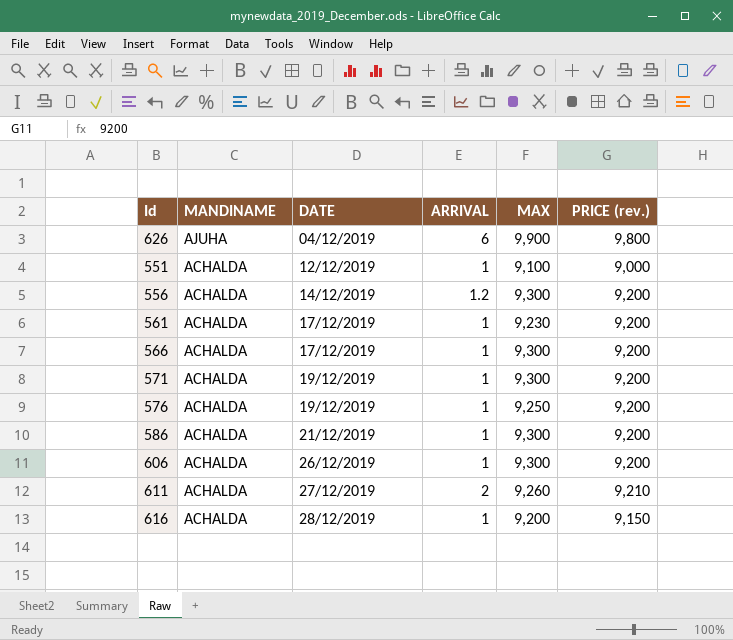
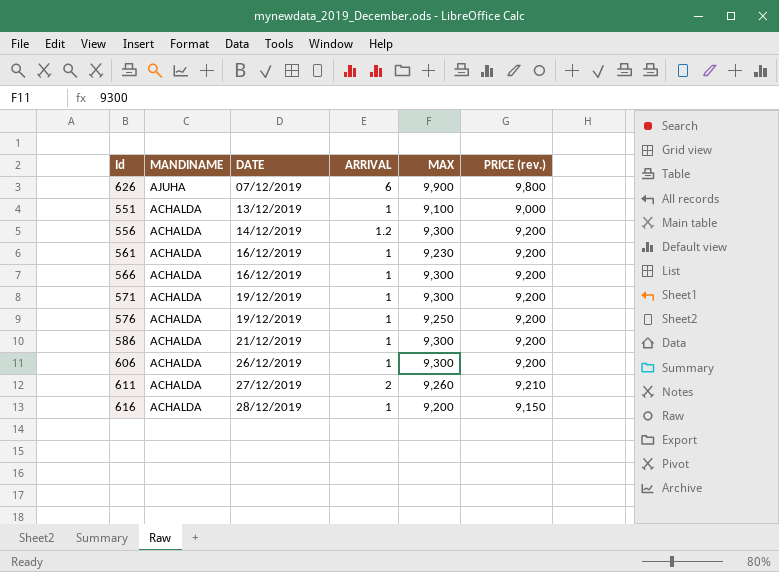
626 | DATE: 04/12/2019 -> 07/12/2019
551 | DATE: 12/12/2019 -> 13/12/2019
561 | DATE: 17/12/2019 -> 16/12/2019
566 | DATE: 17/12/2019 -> 16/12/2019

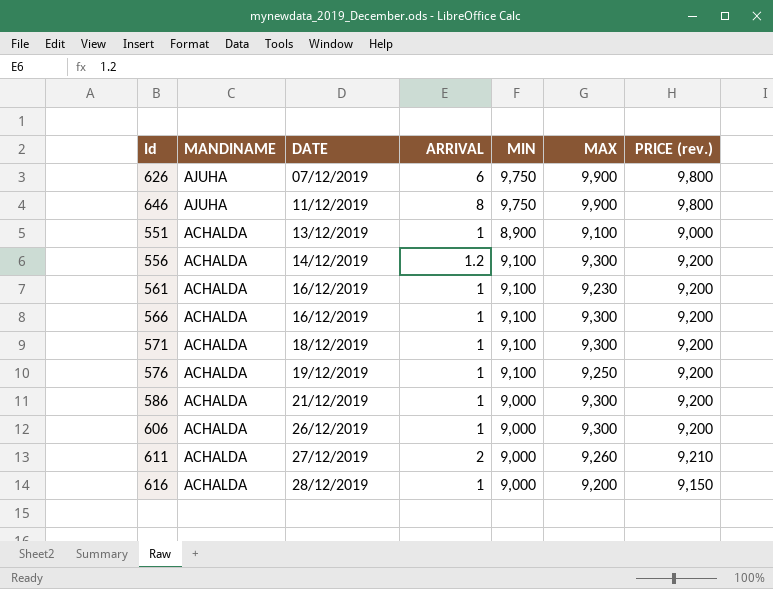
column MIN | position: none -> 5
row 646: none -> AJUHA | 11/12/2019 | 8 | 9,750 | 9,900 | 9,800
571 | DATE: 19/12/2019 -> 18/12/2019

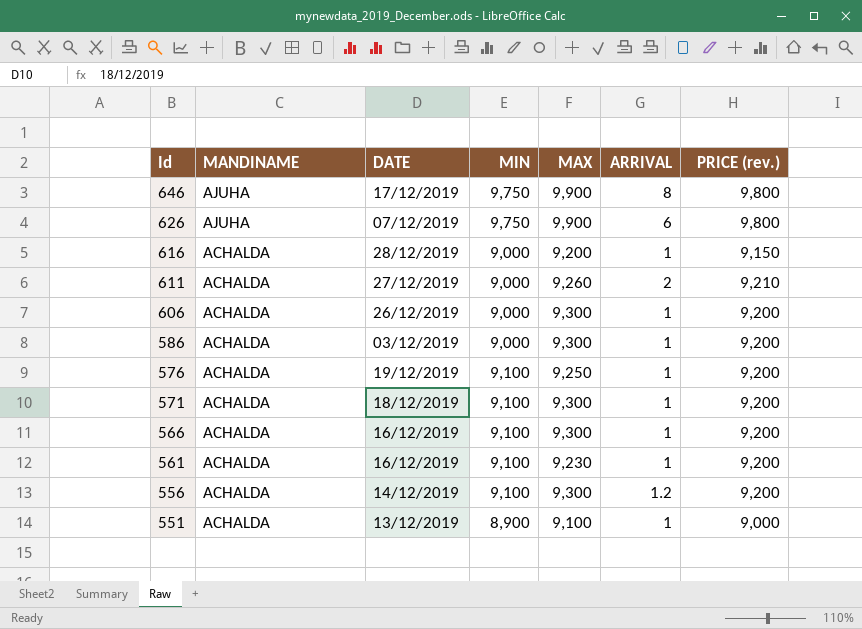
row order: MANDINAME descending -> Id descending
column ARRIVAL | position: 4 -> 6
646 | DATE: 11/12/2019 -> 17/12/2019
586 | DATE: 21/12/2019 -> 03/12/2019

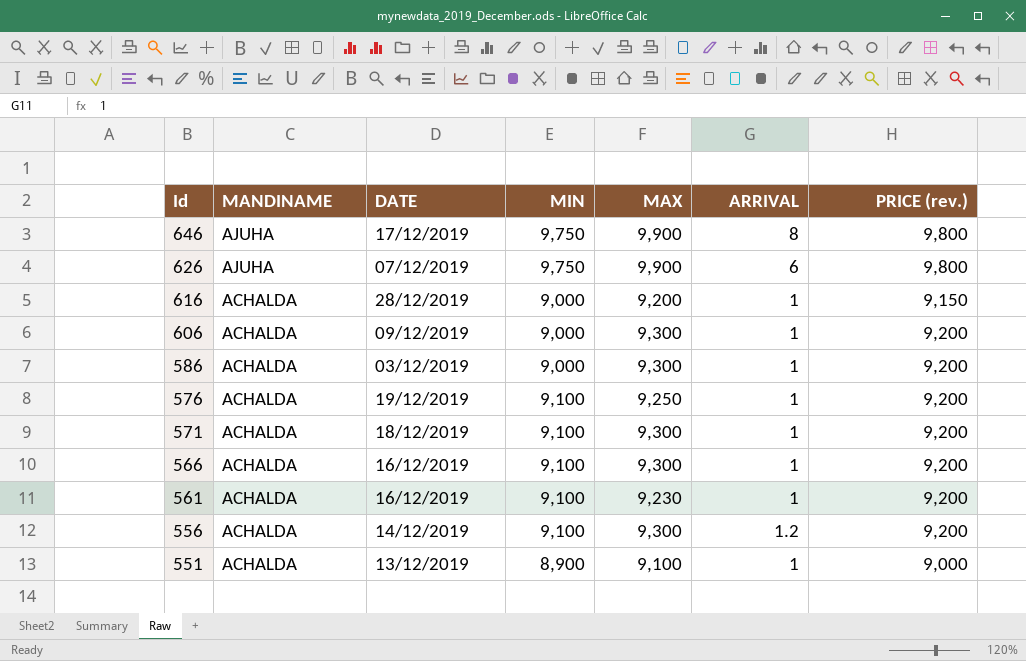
row 611: ACHALDA | 27/12/2019 | 9,000 | 9,260 | 2 | 9,210 -> none
606 | DATE: 26/12/2019 -> 09/12/2019

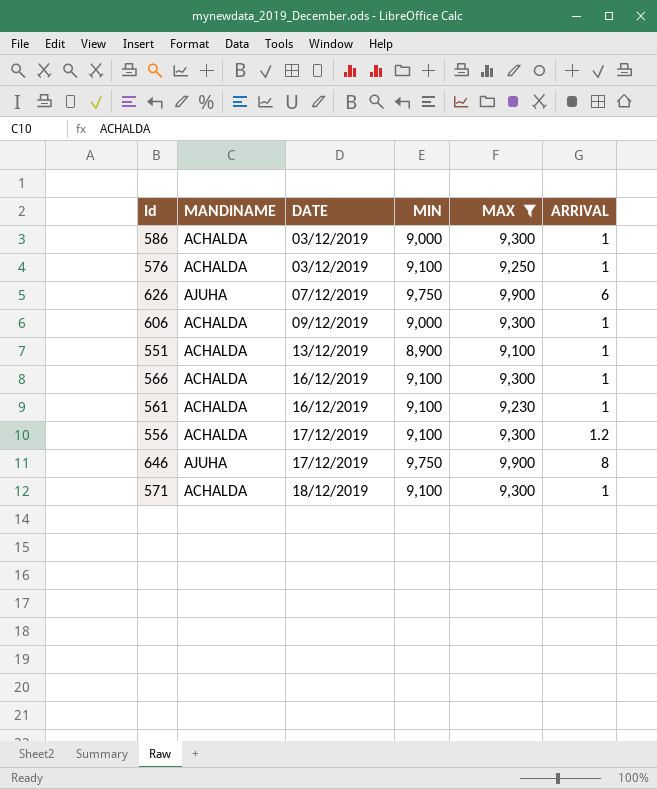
filter: none -> MAX != 9,200
row order: Id descending -> DATE ascending
column PRICE (rev.) | position: 7 -> none
576 | DATE: 19/12/2019 -> 03/12/2019
556 | DATE: 14/12/2019 -> 17/12/2019

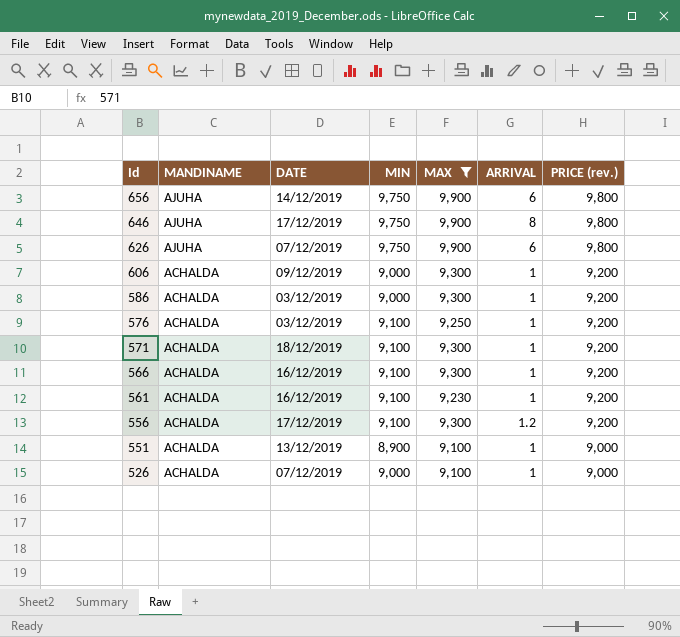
row order: DATE ascending -> Id descending
column PRICE (rev.) | position: none -> 7
row 656: none -> AJUHA | 14/12/2019 | 9,750 | 9,900 | 6 | 9,800
row 526: none -> ACHALDA | 07/12/2019 | 9,000 | 9,100 | 1 | 9,000

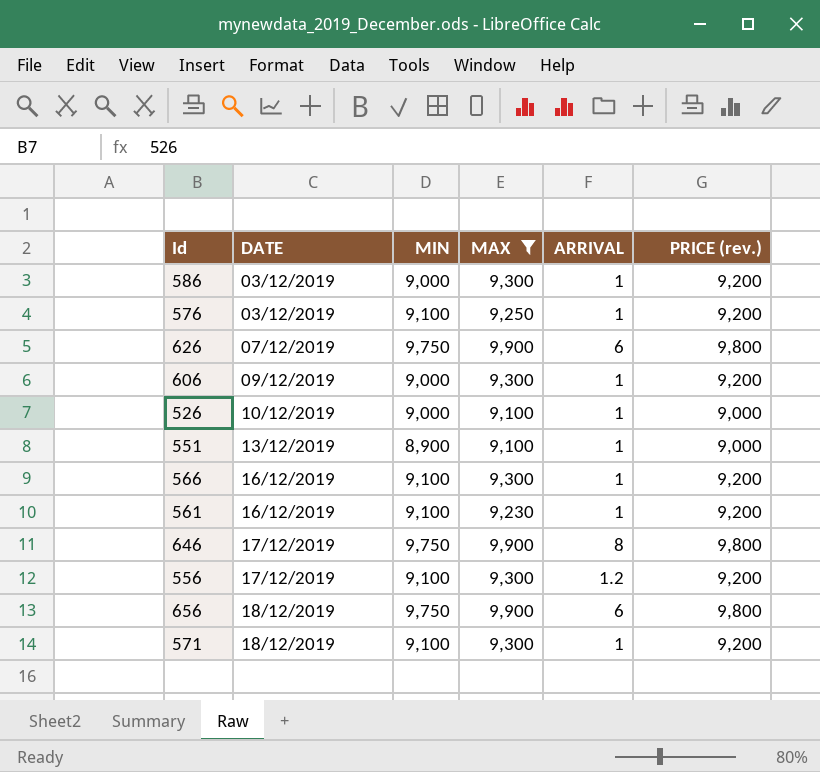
row order: Id descending -> DATE ascending
column MANDINAME | position: 2 -> none
526 | DATE: 07/12/2019 -> 10/12/2019
656 | DATE: 14/12/2019 -> 18/12/2019

